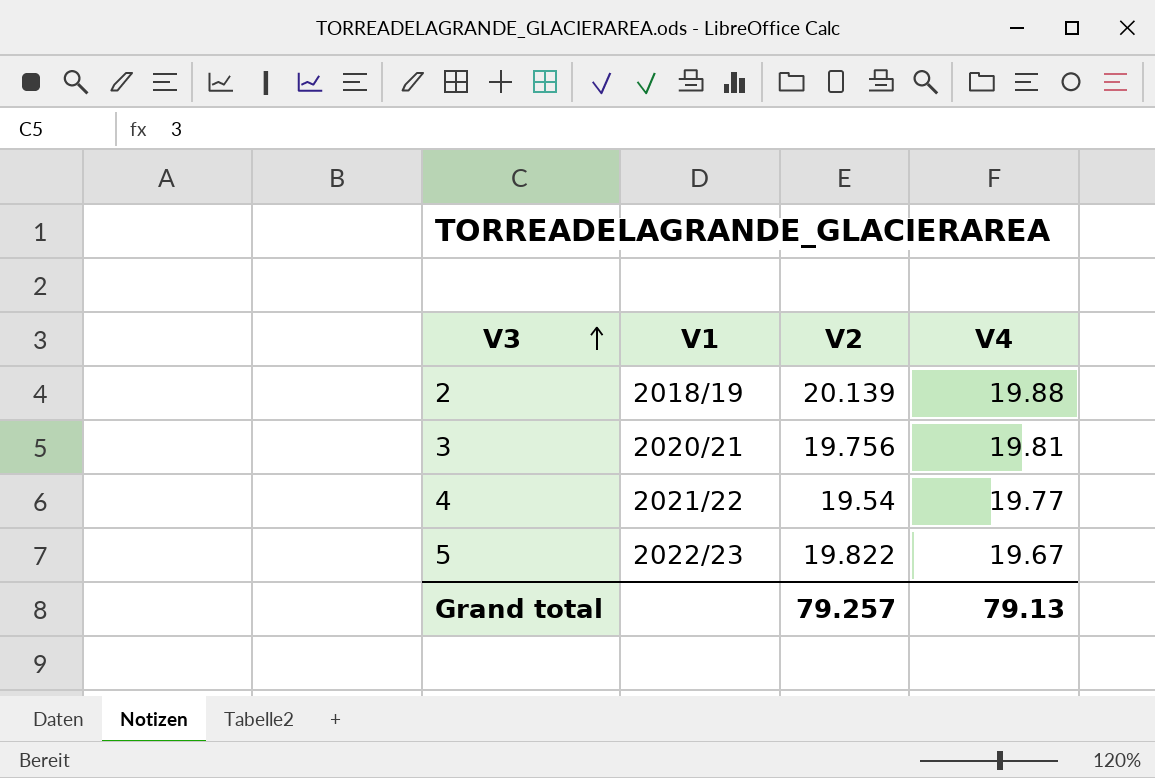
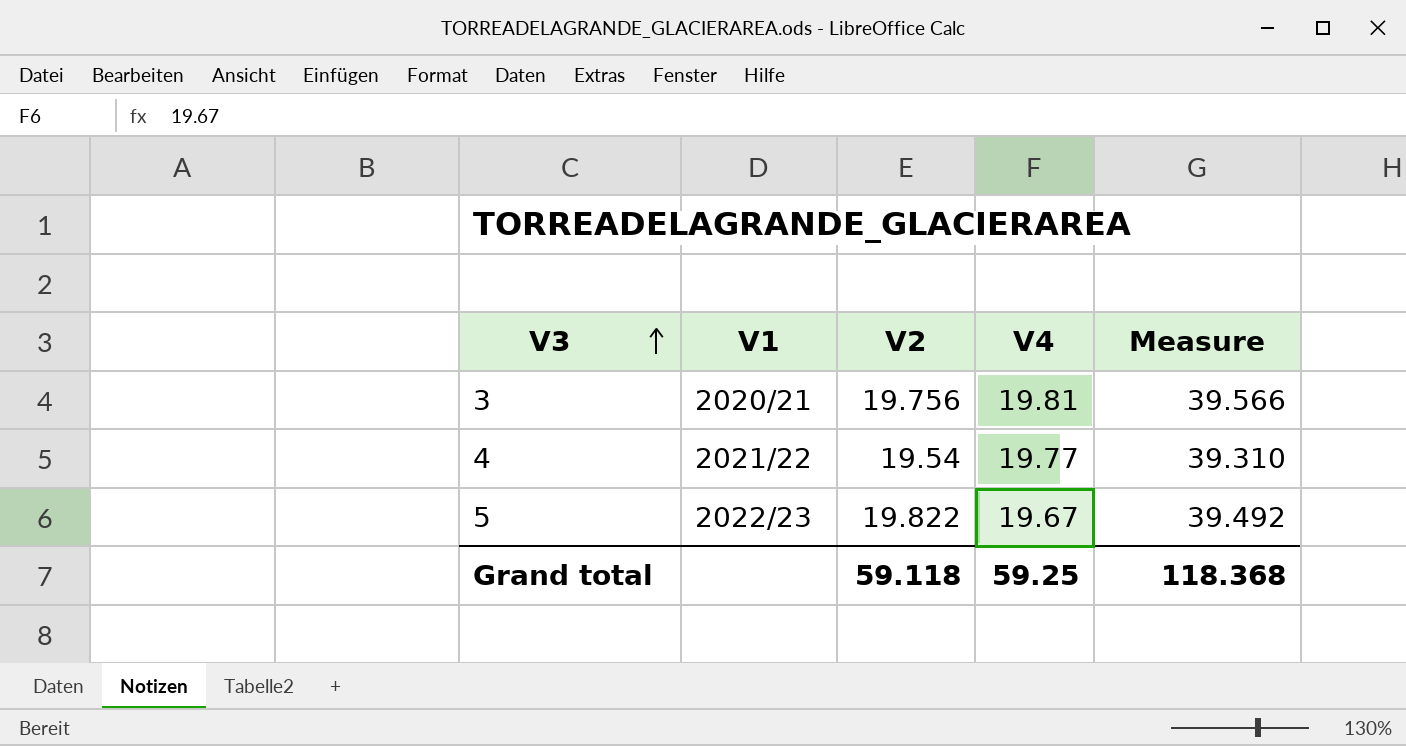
column Measure | formula: none -> [V2] + [V4]
row 2: 2018/19 | 20.139 | 19.88 -> none
Grand total | V2: 79.257 -> 59.118
Grand total | V4: 79.13 -> 59.25

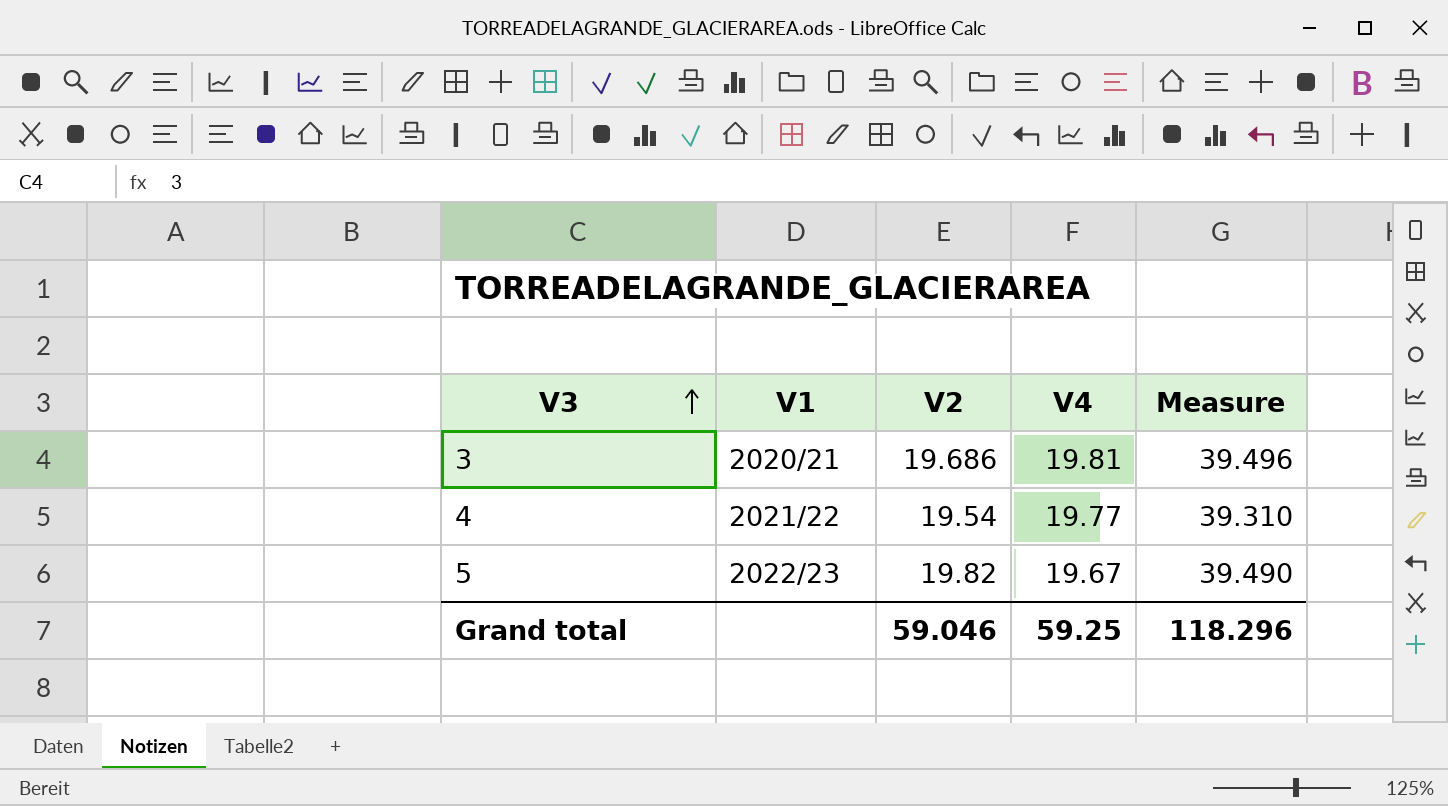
3 | V2: 19.756 -> 19.686
3 | Measure: 39.566 -> 39.496
5 | V2: 19.822 -> 19.82
5 | Measure: 39.492 -> 39.490
Grand total | V2: 59.118 -> 59.046
Grand total | Measure: 118.368 -> 118.296

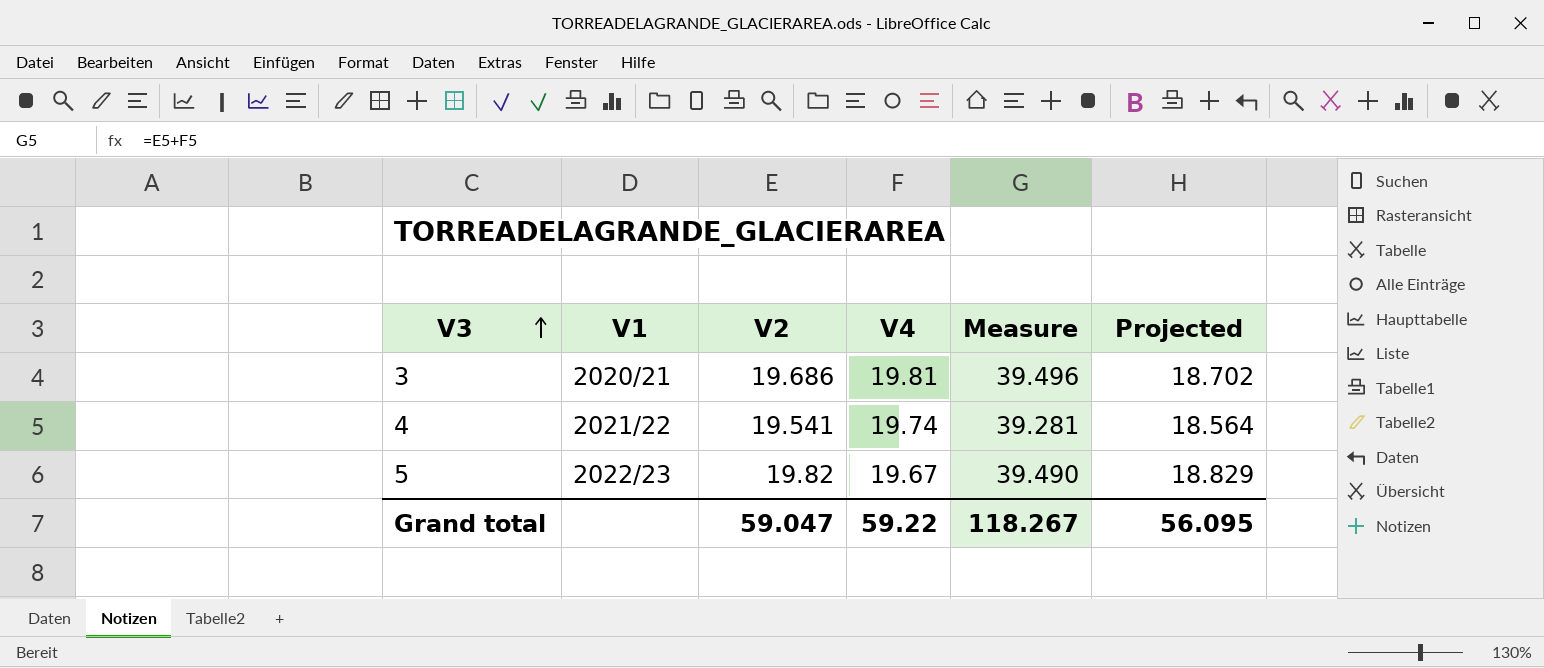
column Projected | formula: none -> [V2] * 0.95
4 | V2: 19.54 -> 19.541
4 | V4: 19.77 -> 19.74
4 | Measure: 39.310 -> 39.281
Grand total | V2: 59.046 -> 59.047
Grand total | V4: 59.25 -> 59.22
Grand total | Measure: 118.296 -> 118.267

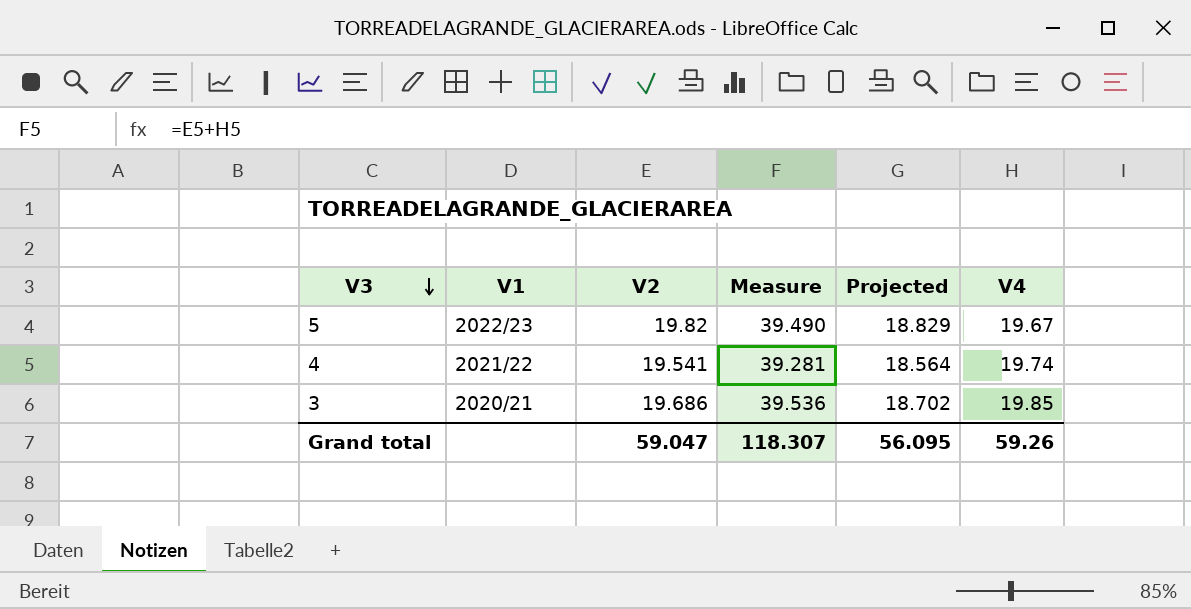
row order: V3 ascending -> V3 descending
column V4 | position: 4 -> 6
3 | Measure: 39.496 -> 39.536
3 | V4: 19.81 -> 19.85
Grand total | Measure: 118.267 -> 118.307
Grand total | V4: 59.22 -> 59.26

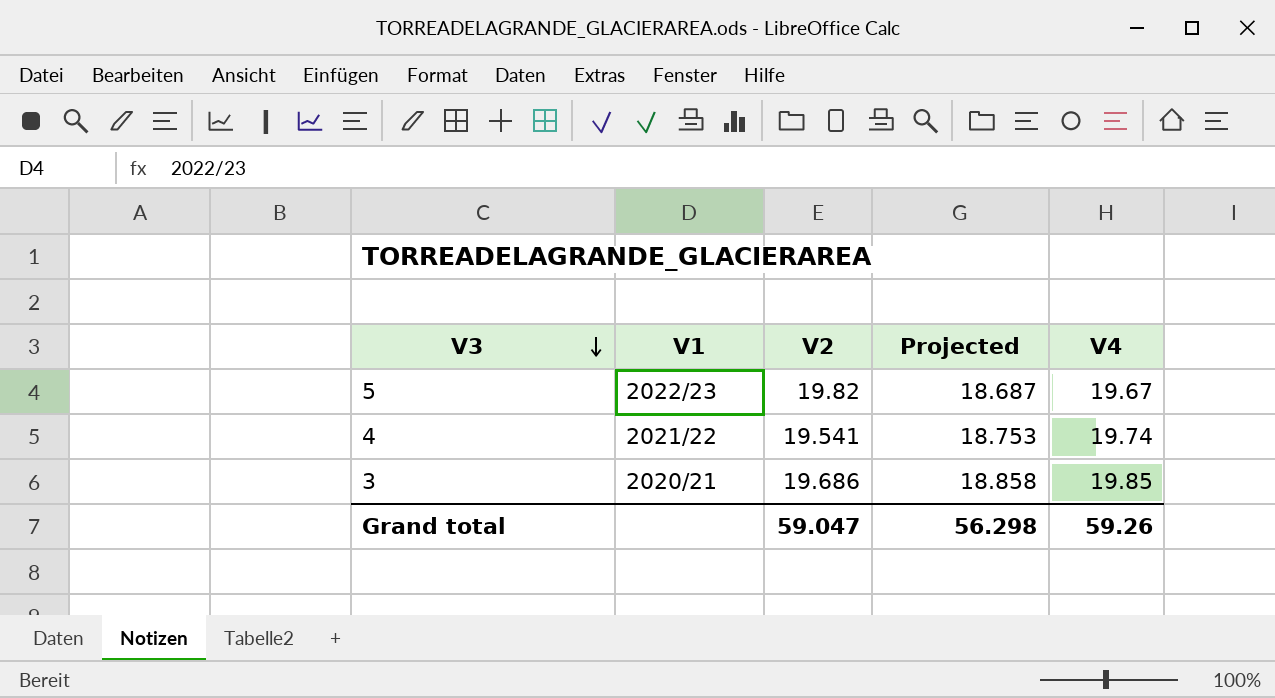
column Measure | formula: [V2] + [V4] -> none
column Projected | formula: [V2] * 0.95 -> [V4] * 0.95
Grand total | Projected: 56.095 -> 56.298

